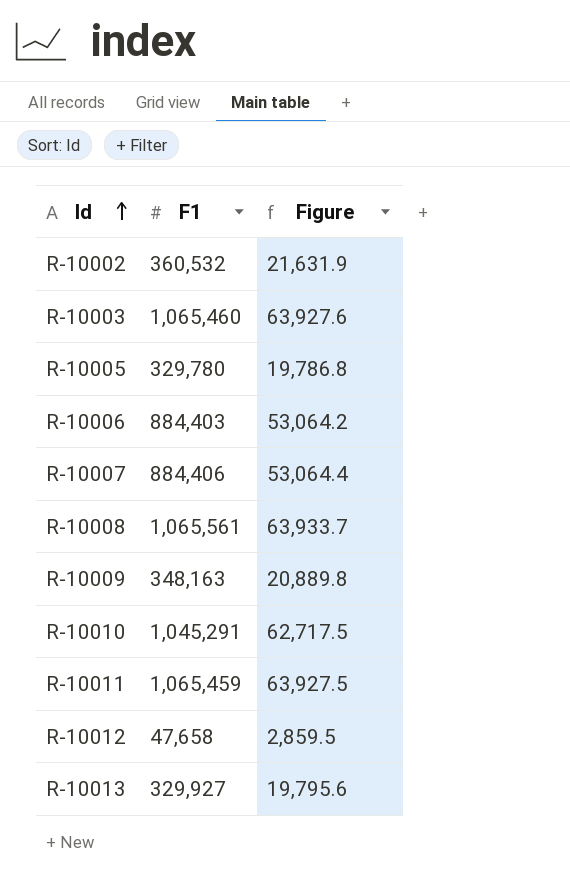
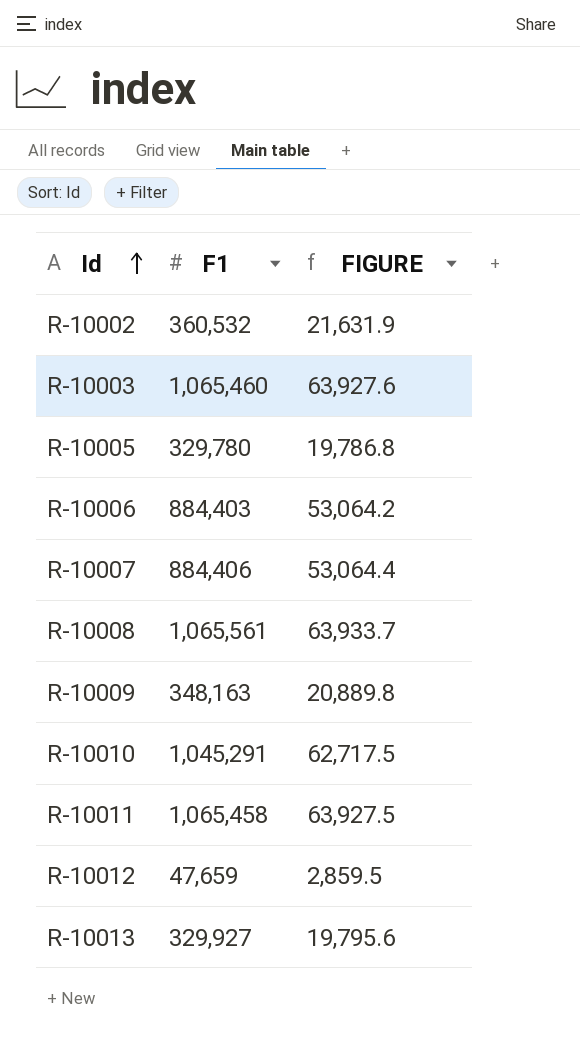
column name: Figure -> FIGURE
R-10011 | F1: 1,065,459 -> 1,065,458
R-10012 | F1: 47,658 -> 47,659

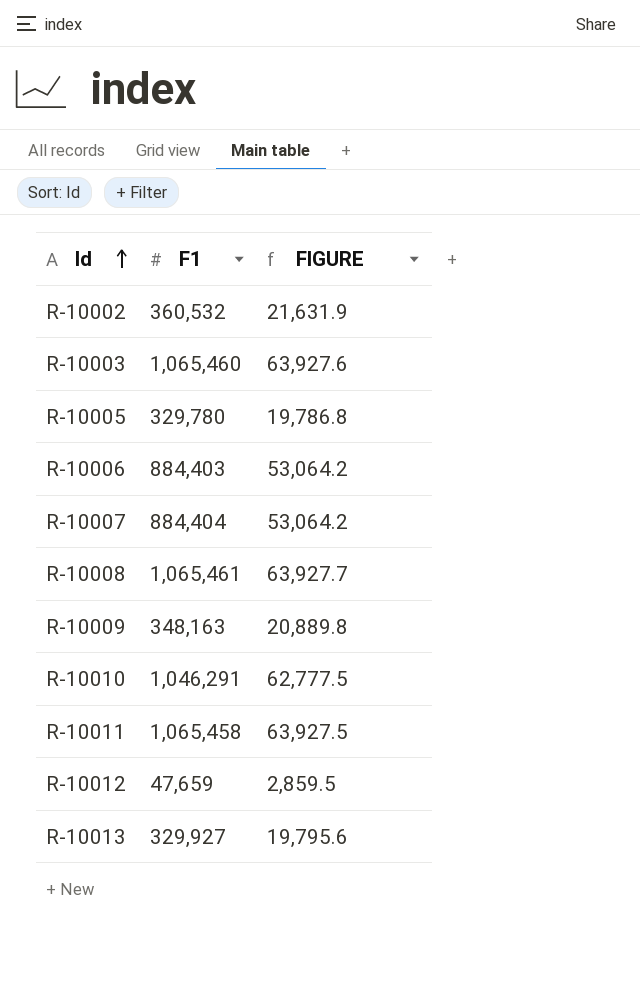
R-10007 | F1: 884,406 -> 884,404
R-10007 | FIGURE: 53,064.4 -> 53,064.2
R-10008 | F1: 1,065,561 -> 1,065,461
R-10008 | FIGURE: 63,933.7 -> 63,927.7
R-10010 | F1: 1,045,291 -> 1,046,291
R-10010 | FIGURE: 62,717.5 -> 62,777.5

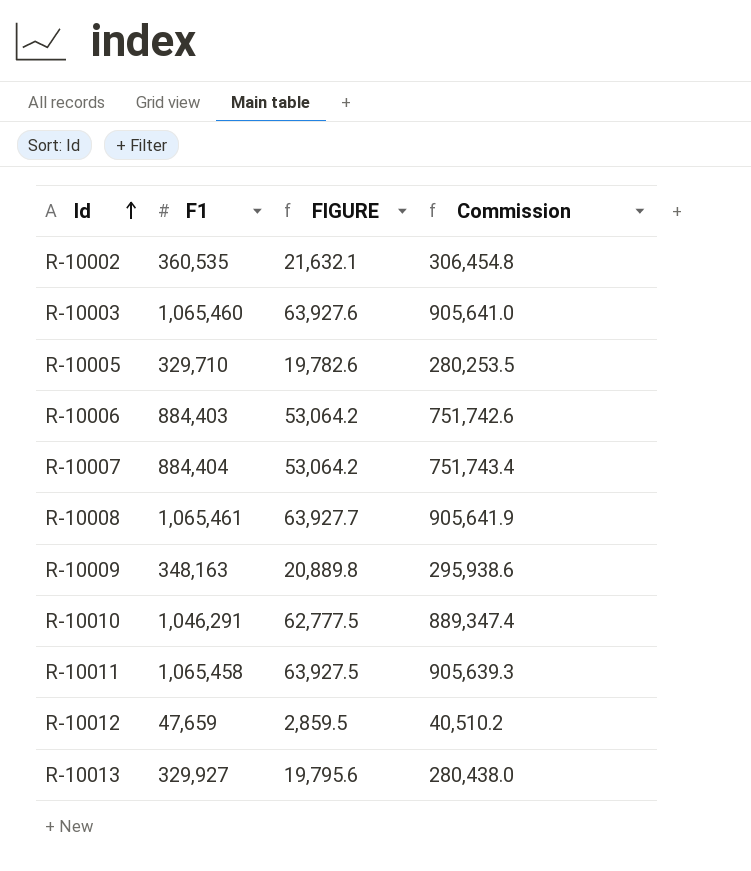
column Commission | formula: none -> [F1] * 0.85
R-10002 | F1: 360,532 -> 360,535
R-10002 | FIGURE: 21,631.9 -> 21,632.1
R-10005 | F1: 329,780 -> 329,710
R-10005 | FIGURE: 19,786.8 -> 19,782.6

